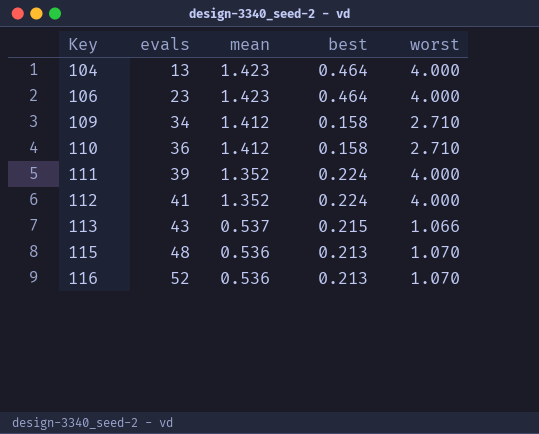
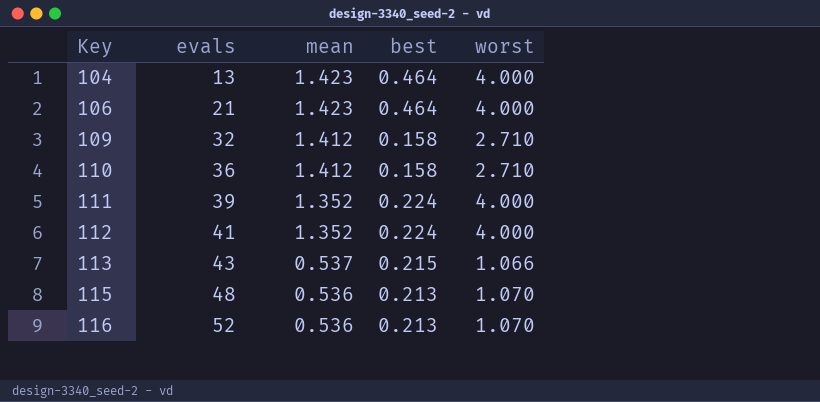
106 | evals: 23 -> 21
109 | evals: 34 -> 32

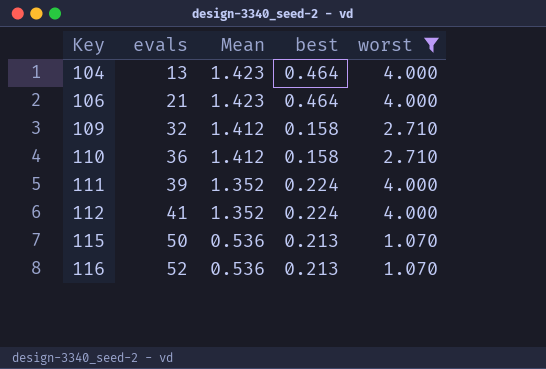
filter: none -> worst != 1.066
column name: mean -> Mean
115 | evals: 48 -> 50

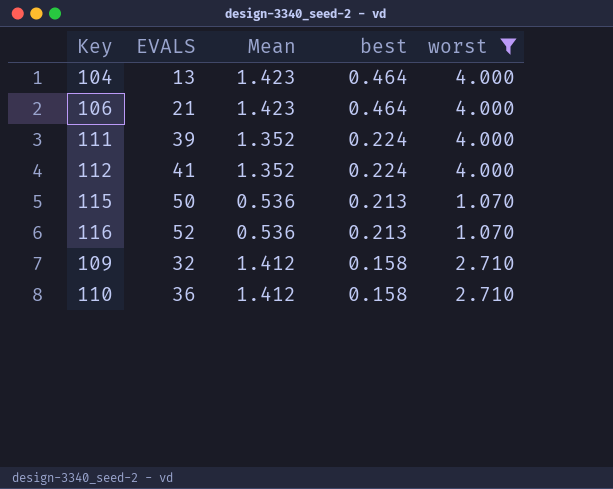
row order: Key ascending -> best descending
column name: evals -> EVALS

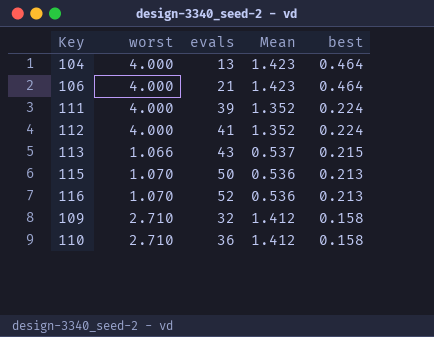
filter: worst != 1.066 -> none
column worst | position: 5 -> 2
column name: EVALS -> evals

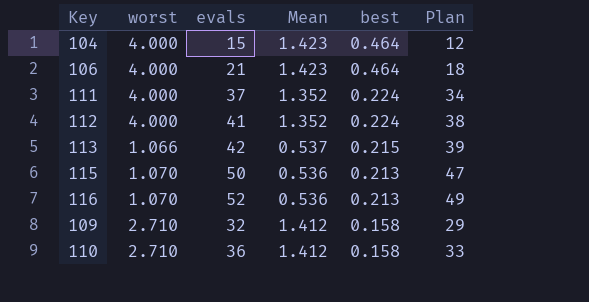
column Plan | formula: none -> [evals] - 3
104 | evals: 13 -> 15
111 | evals: 39 -> 37
113 | evals: 43 -> 42

